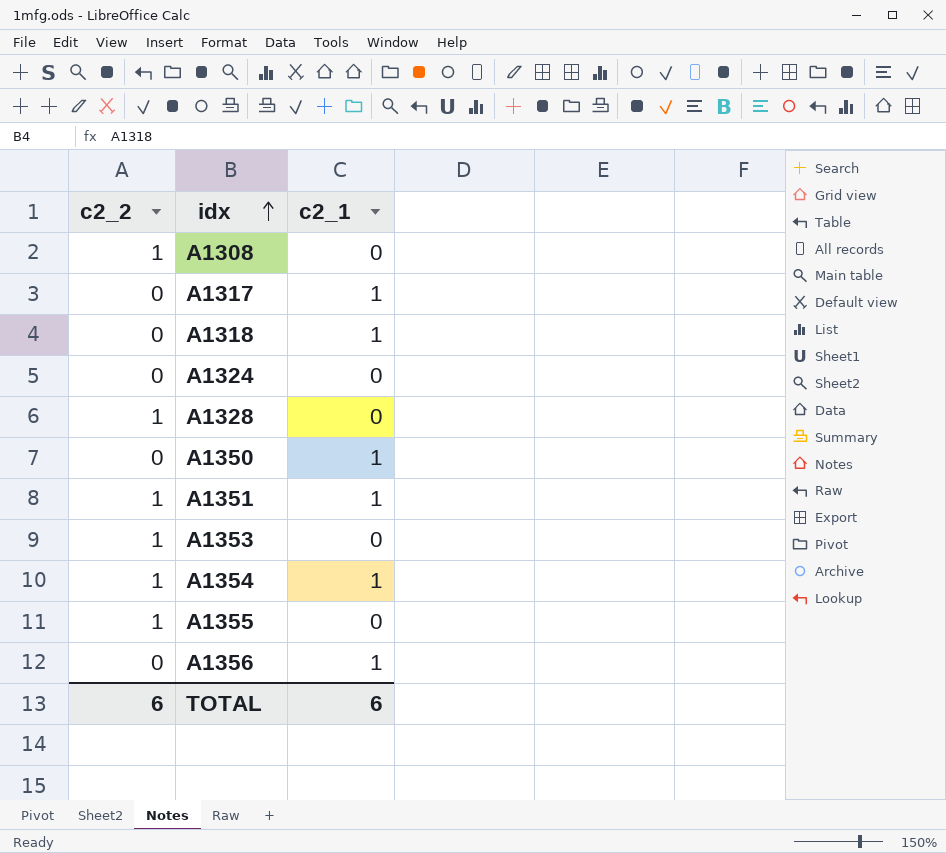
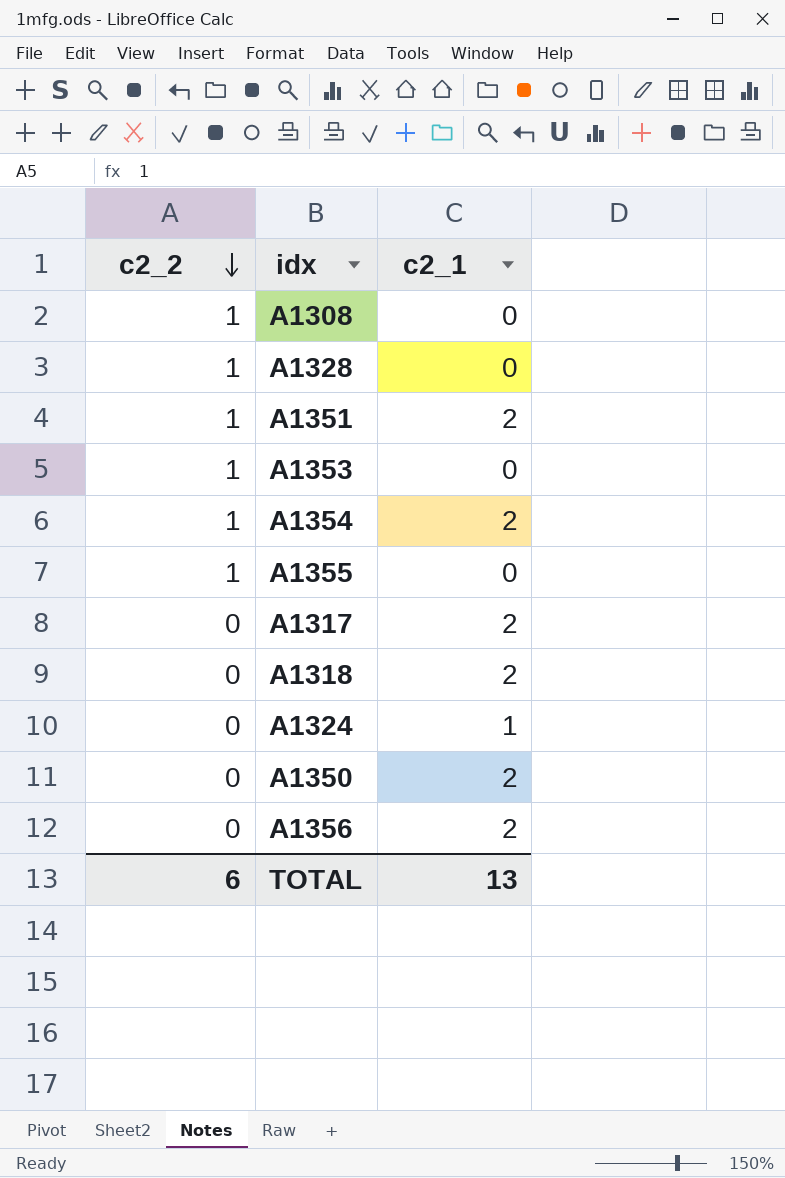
row order: idx ascending -> c2_2 descending
A1351 | c2_1: 1 -> 2
A1354 | c2_1: 1 -> 2
A1317 | c2_1: 1 -> 2
A1318 | c2_1: 1 -> 2
A1324 | c2_1: 0 -> 1
A1350 | c2_1: 1 -> 2
A1356 | c2_1: 1 -> 2
TOTAL | c2_1: 6 -> 13

